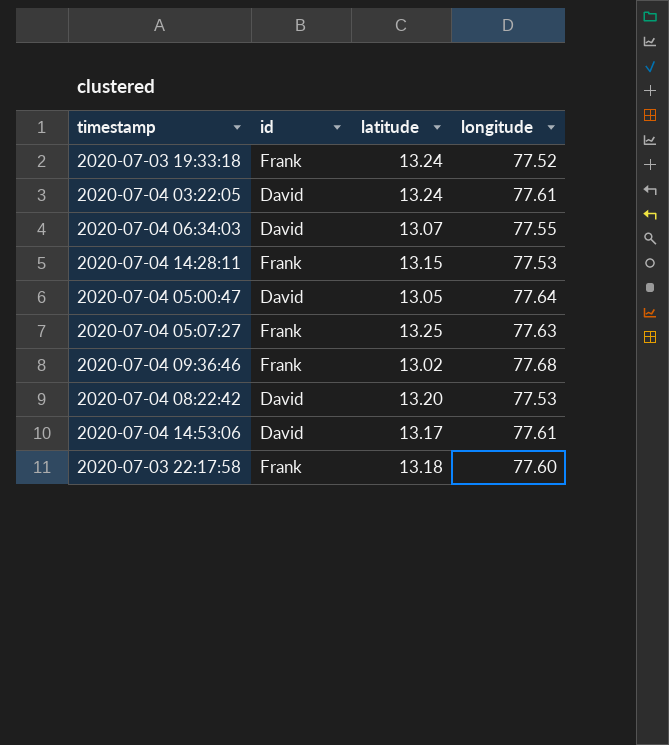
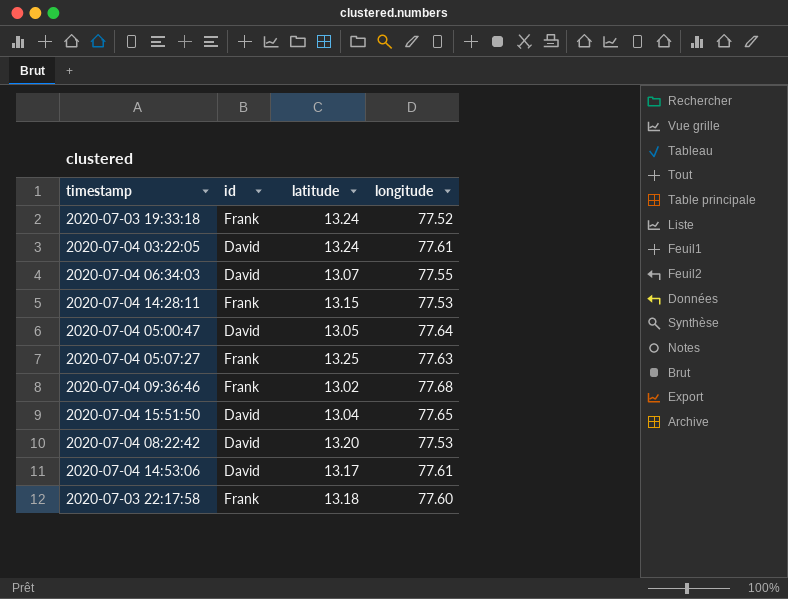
row 2020-07-04 15:51:50: none -> David | 13.04 | 77.65

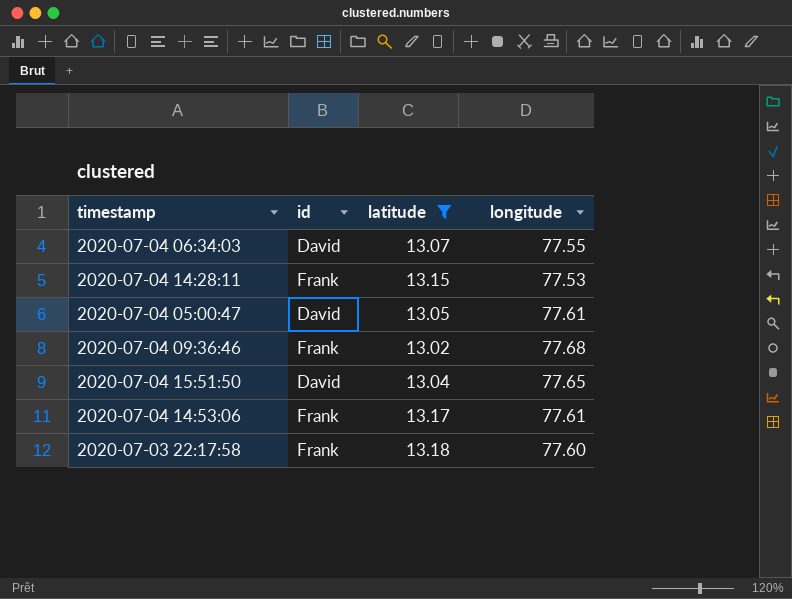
filter: none -> latitude <= 13.18
2020-07-04 05:00:47 | longitude: 77.64 -> 77.61
2020-07-04 14:53:06 | id: David -> Frank

